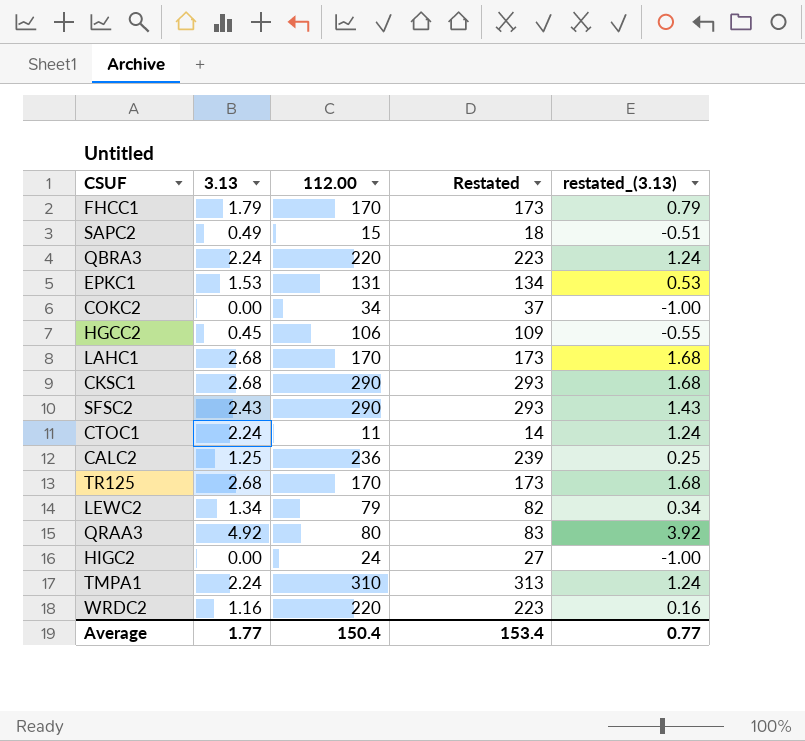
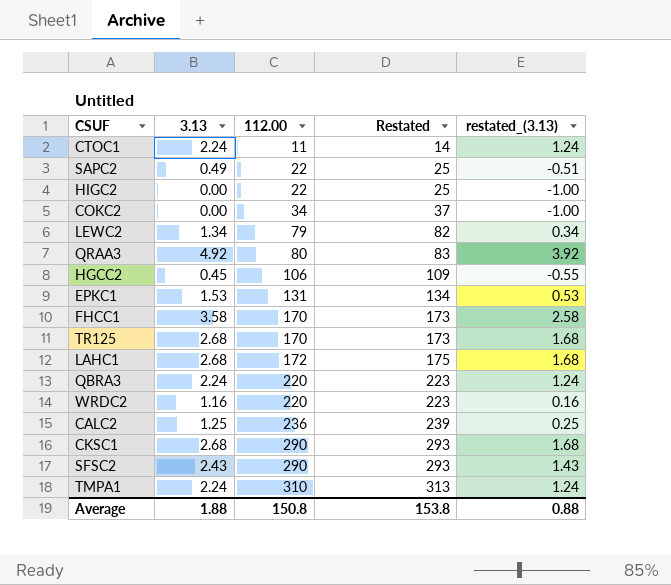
row order: none -> 112.00 ascending
SAPC2 | 112.00: 15 -> 22
SAPC2 | Restated: 18 -> 25
HIGC2 | 112.00: 24 -> 22
HIGC2 | Restated: 27 -> 25
FHCC1 | 3.13: 1.79 -> 3.58
FHCC1 | restated_(3.13): 0.79 -> 2.58
LAHC1 | 112.00: 170 -> 172
LAHC1 | Restated: 173 -> 175
Average | 3.13: 1.77 -> 1.88
Average | 112.00: 150.4 -> 150.8
Average | Restated: 153.4 -> 153.8
Average | restated_(3.13): 0.77 -> 0.88

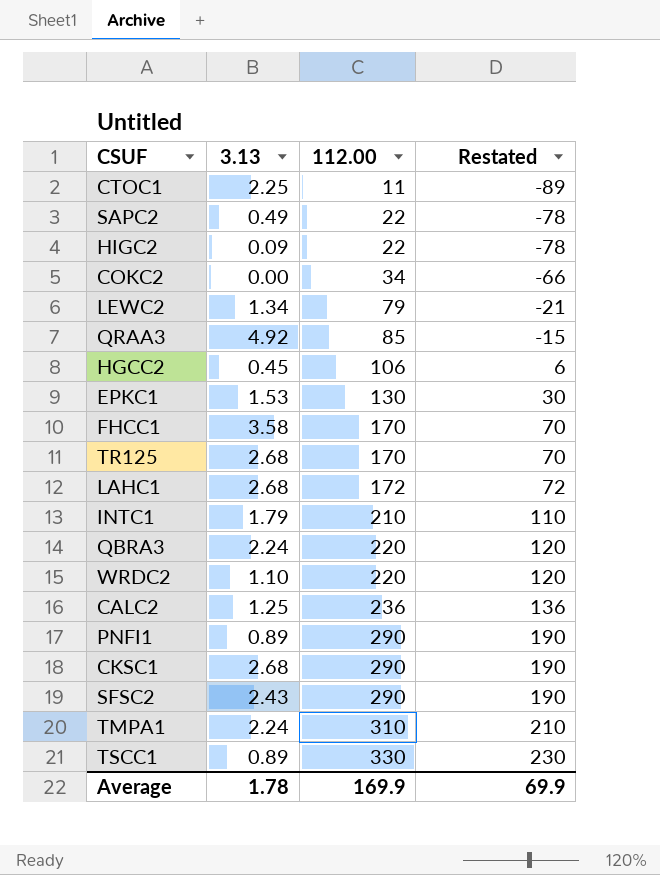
column restated_(3.13) | formula: [3.13] - 1 -> none
column Restated | formula: [112.00] + 3 -> [112.00] - 100
CTOC1 | 3.13: 2.24 -> 2.25
HIGC2 | 3.13: 0.00 -> 0.09
QRAA3 | 112.00: 80 -> 85
EPKC1 | 112.00: 131 -> 130
row INTC1: none -> 1.79 | 210 | 110
WRDC2 | 3.13: 1.16 -> 1.10
row PNFI1: none -> 0.89 | 290 | 190
row TSCC1: none -> 0.89 | 330 | 230
Average | 3.13: 1.88 -> 1.78
Average | 112.00: 150.8 -> 169.9
Average | Restated: 153.8 -> 69.9

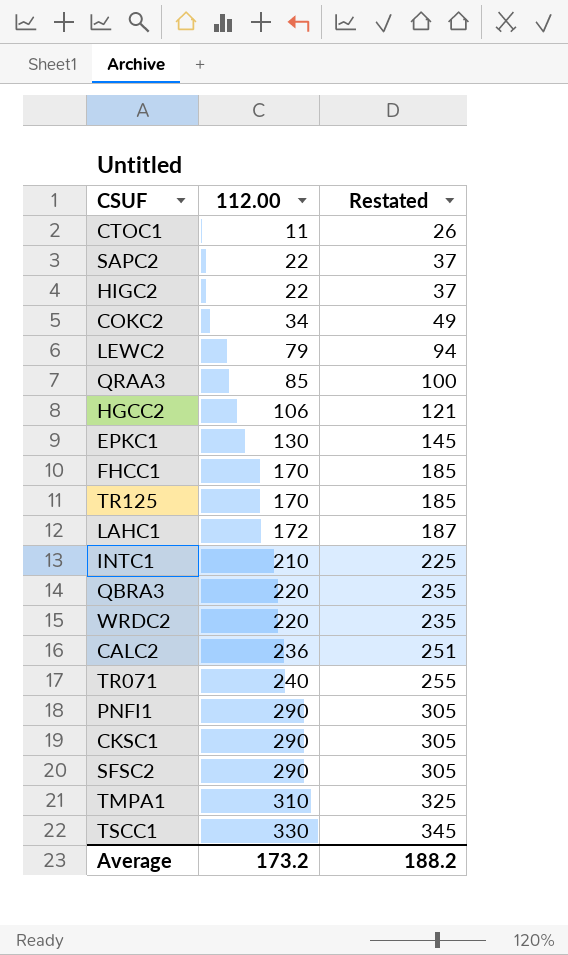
column 3.13 | position: 2 -> none
column Restated | formula: [112.00] - 100 -> [112.00] + 15
row TR071: none -> 240 | 255
Average | 112.00: 169.9 -> 173.2
Average | Restated: 69.9 -> 188.2

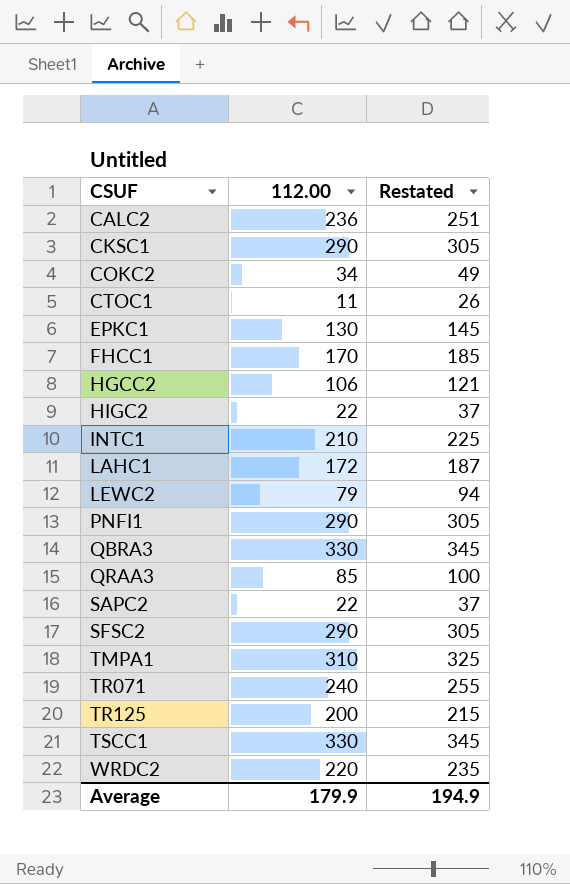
row order: 112.00 ascending -> CSUF ascending
QBRA3 | 112.00: 220 -> 330
QBRA3 | Restated: 235 -> 345
TR125 | 112.00: 170 -> 200
TR125 | Restated: 185 -> 215
Average | 112.00: 173.2 -> 179.9
Average | Restated: 188.2 -> 194.9

